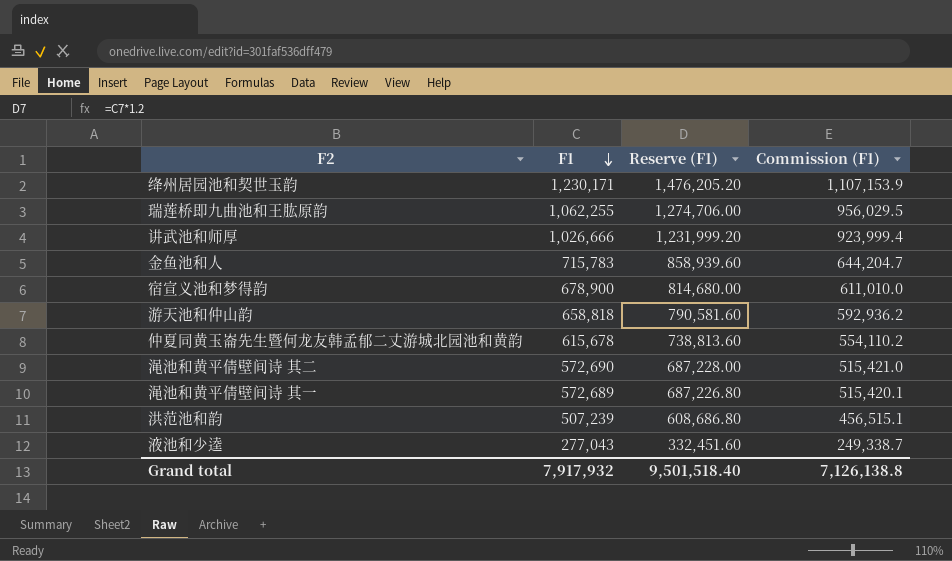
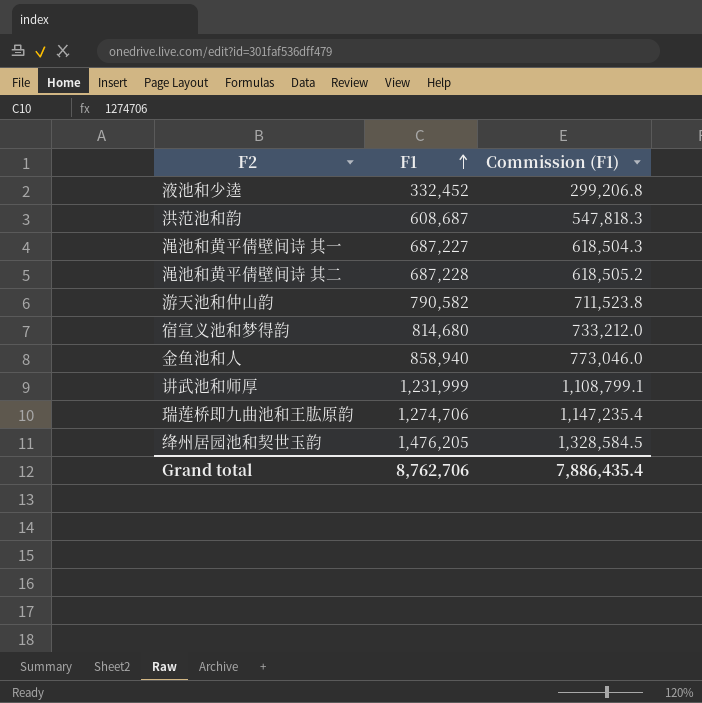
row order: F1 descending -> F1 ascending
column Reserve (F1) | formula: [F1] * 1.2 -> none
row 仲夏同黄玉崙先生暨何龙友韩孟郁二丈游城北园池和黄韵: 615,678 | 738,813.60 | 554,110.2 -> none
液池和少逵 | F1: 277,043 -> 332,452
液池和少逵 | Commission (F1): 249,338.7 -> 299,206.8
洪范池和韵 | F1: 507,239 -> 608,687
洪范池和韵 | Commission (F1): 456,515.1 -> 547,818.3
渑池和黄平倩壁间诗 其一 | F1: 572,689 -> 687,227
渑池和黄平倩壁间诗 其一 | Commission (F1): 515,420.1 -> 618,504.3
渑池和黄平倩壁间诗 其二 | F1: 572,690 -> 687,228
渑池和黄平倩壁间诗 其二 | Commission (F1): 515,421.0 -> 618,505.2
游天池和仲山韵 | F1: 658,818 -> 790,582
游天池和仲山韵 | Commission (F1): 592,936.2 -> 711,523.8
宿宣义池和梦得韵 | F1: 678,900 -> 814,680
宿宣义池和梦得韵 | Commission (F1): 611,010.0 -> 733,212.0
金鱼池和人 | F1: 715,783 -> 858,940
金鱼池和人 | Commission (F1): 644,204.7 -> 773,046.0
讲武池和师厚 | F1: 1,026,666 -> 1,231,999
讲武池和师厚 | Commission (F1): 923,999.4 -> 1,108,799.1
瑞莲桥即九曲池和王肱原韵 | F1: 1,062,255 -> 1,274,706
瑞莲桥即九曲池和王肱原韵 | Commission (F1): 956,029.5 -> 1,147,235.4
绛州居园池和契世玉韵 | F1: 1,230,171 -> 1,476,205
绛州居园池和契世玉韵 | Commission (F1): 1,107,153.9 -> 1,328,584.5
Grand total | F1: 7,917,932 -> 8,762,706
Grand total | Commission (F1): 7,126,138.8 -> 7,886,435.4

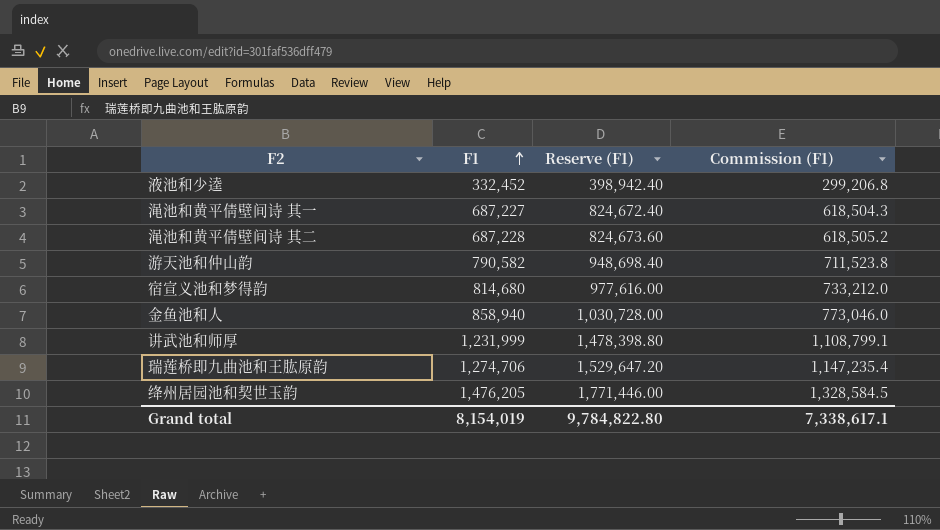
column Reserve (F1) | formula: none -> [F1] * 1.2
row 洪范池和韵: 608,687 | 547,818.3 -> none
Grand total | F1: 8,762,706 -> 8,154,019
Grand total | Commission (F1): 7,886,435.4 -> 7,338,617.1

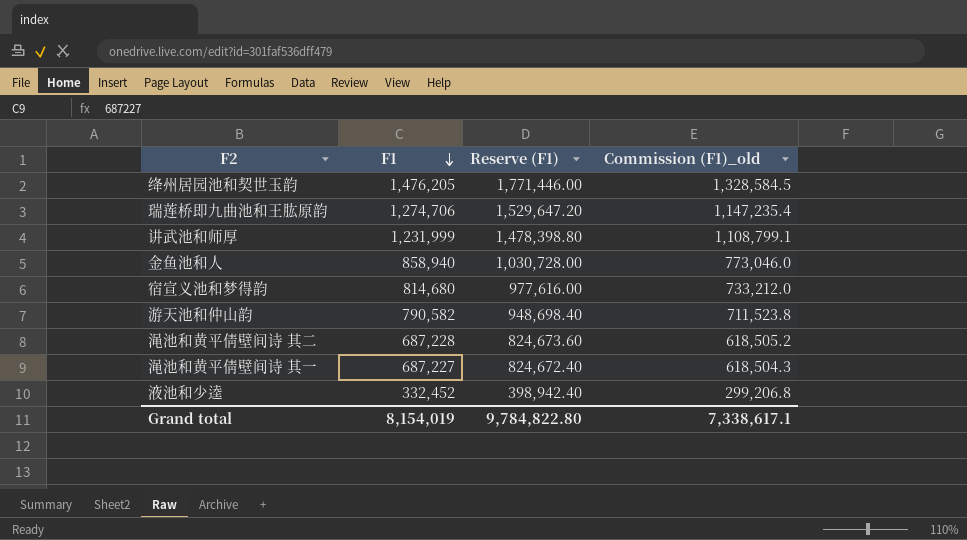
row order: F1 ascending -> F1 descending
column name: Commission (F1) -> Commission (F1)_old

